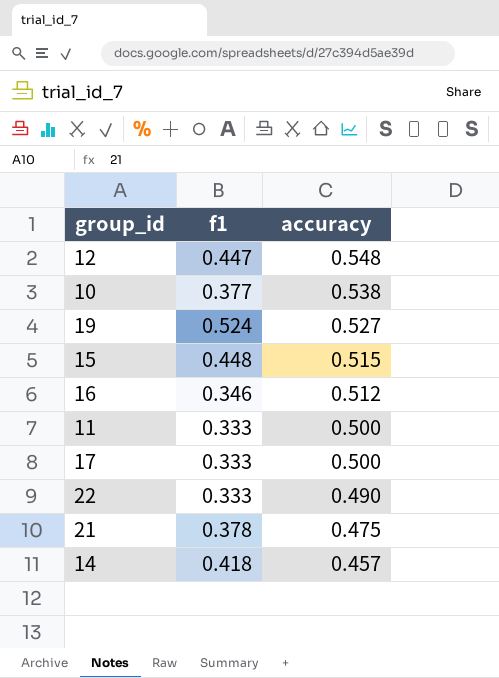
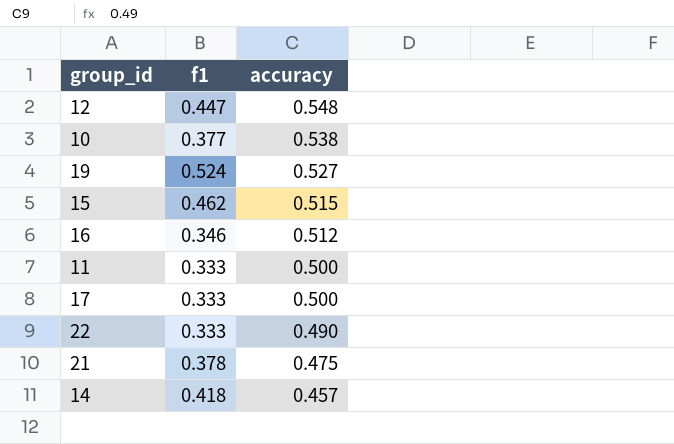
15 | f1: 0.448 -> 0.462

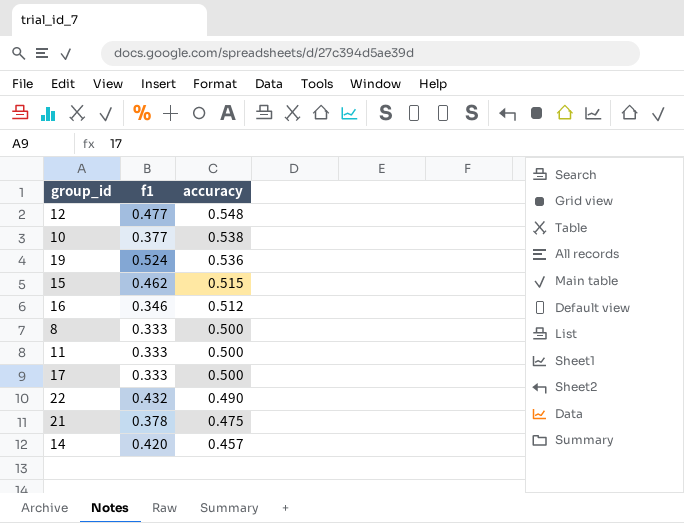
12 | f1: 0.447 -> 0.477
19 | accuracy: 0.527 -> 0.536
row 8: none -> 0.333 | 0.500
22 | f1: 0.333 -> 0.432
14 | f1: 0.418 -> 0.420

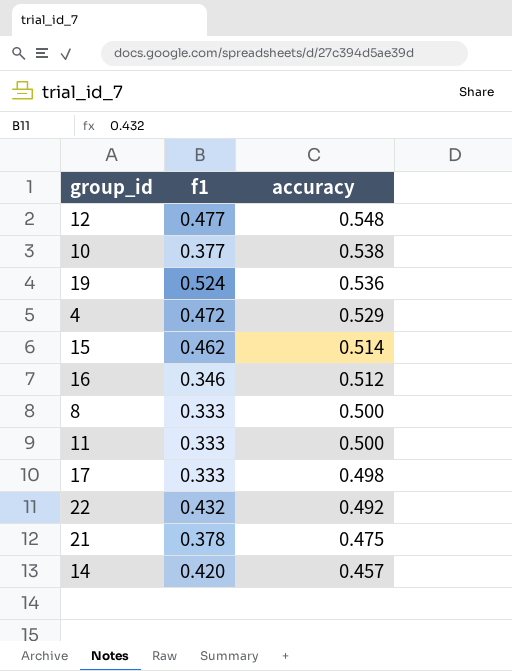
row 4: none -> 0.472 | 0.529
15 | accuracy: 0.515 -> 0.514
17 | accuracy: 0.500 -> 0.498
22 | accuracy: 0.490 -> 0.492

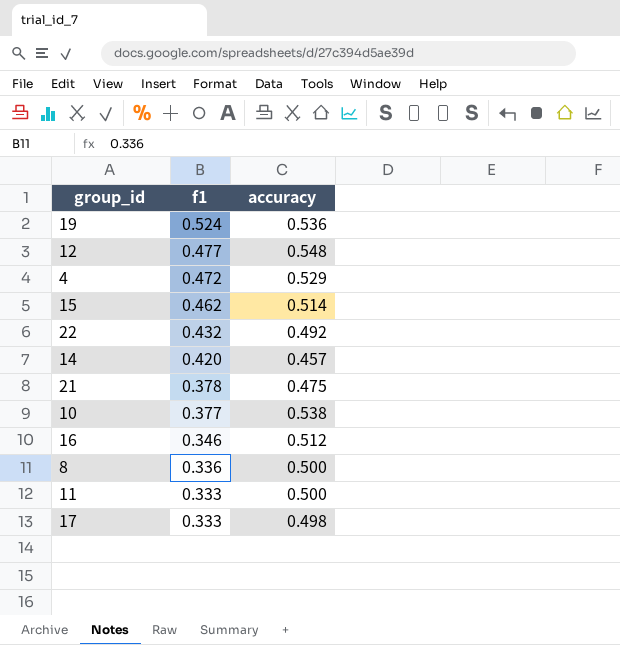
row order: accuracy descending -> f1 descending
8 | f1: 0.333 -> 0.336

